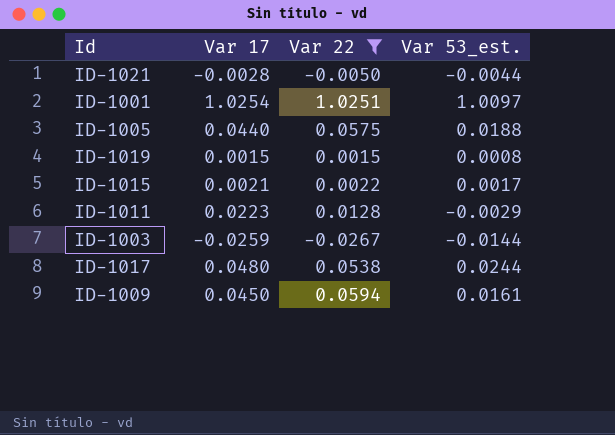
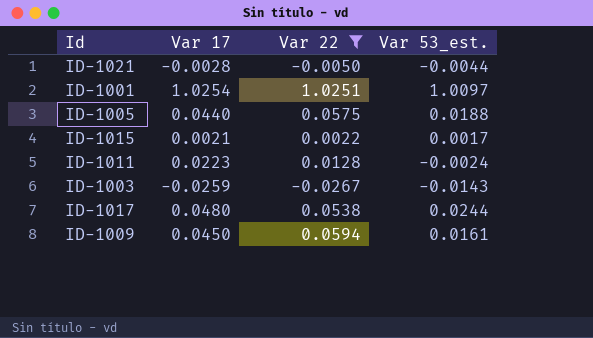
row ID-1019: 0.0015 | 0.0015 | 0.0008 -> none
ID-1011 | Var 53_est.: -0.0029 -> -0.0024
ID-1003 | Var 53_est.: -0.0144 -> -0.0143

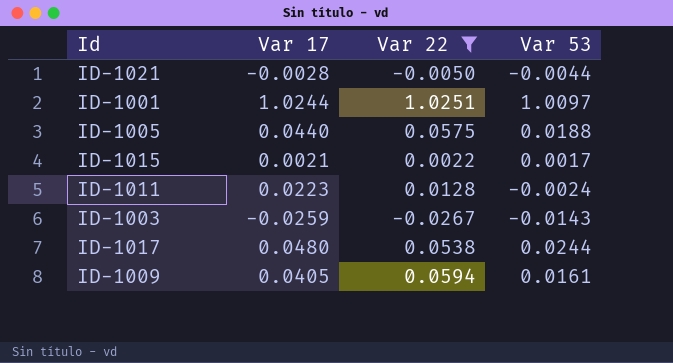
column name: Var 53_est. -> Var 53
ID-1001 | Var 17: 1.0254 -> 1.0244
ID-1009 | Var 17: 0.0450 -> 0.0405

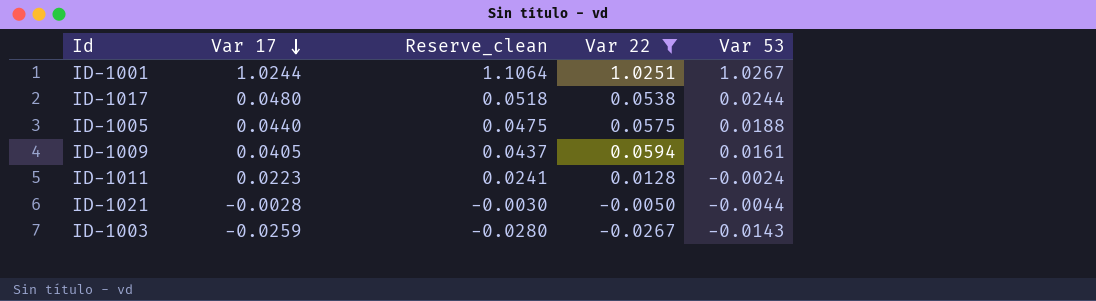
row order: none -> Var 17 descending
column Reserve_clean | formula: none -> [Var 17] * 1.08
row ID-1015: 0.0021 | 0.0022 | 0.0017 -> none
ID-1001 | Var 53: 1.0097 -> 1.0267

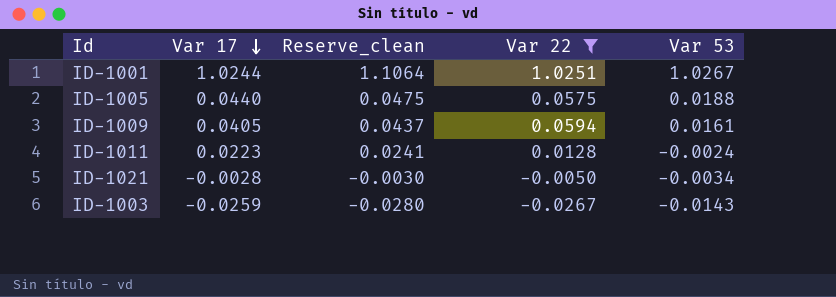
row ID-1017: 0.0480 | 0.0518 | 0.0538 | 0.0244 -> none
ID-1021 | Var 53: -0.0044 -> -0.0034

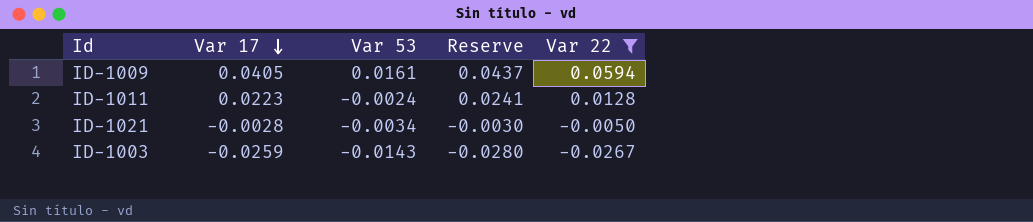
column Var 53 | position: 5 -> 3
column name: Reserve_clean -> Reserve
row ID-1001: 1.0244 | 1.1064 | 1.0251 | 1.0267 -> none
row ID-1005: 0.0440 | 0.0475 | 0.0575 | 0.0188 -> none

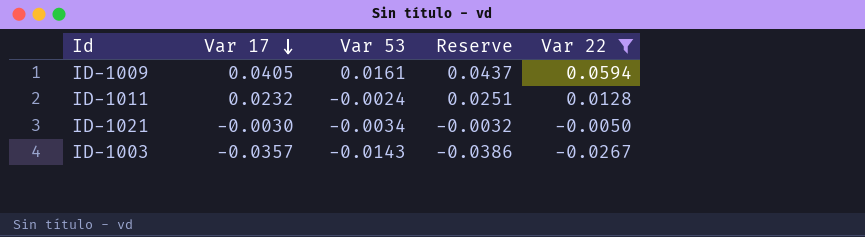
ID-1011 | Var 17: 0.0223 -> 0.0232
ID-1011 | Reserve: 0.0241 -> 0.0251
ID-1021 | Var 17: -0.0028 -> -0.0030
ID-1021 | Reserve: -0.0030 -> -0.0032
ID-1003 | Var 17: -0.0259 -> -0.0357
ID-1003 | Reserve: -0.0280 -> -0.0386

